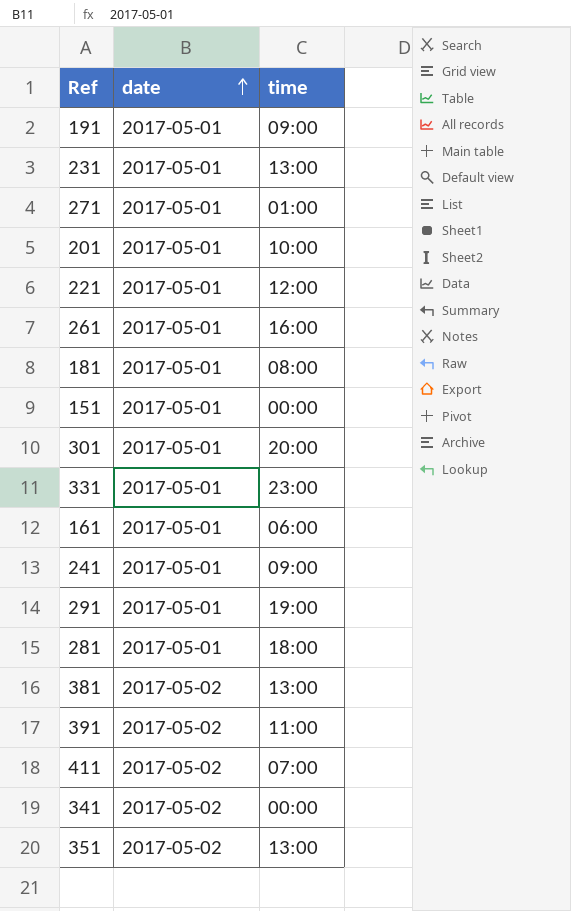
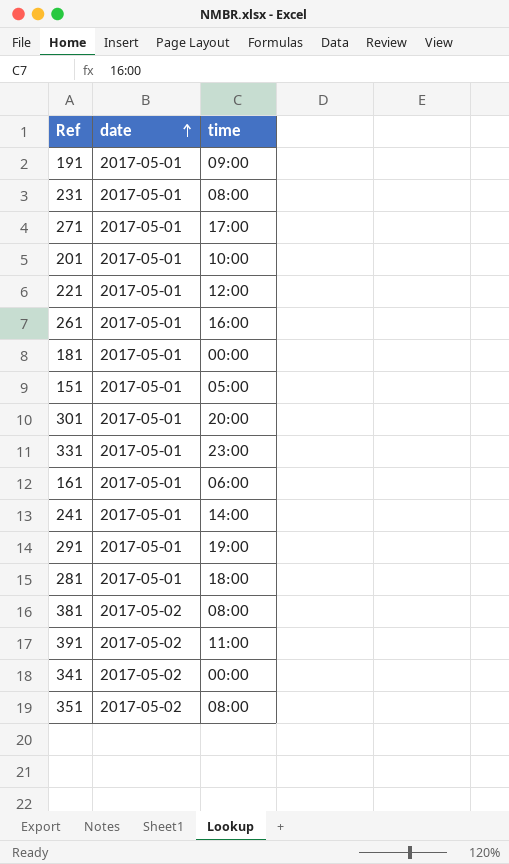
row 411: 2017-05-02 | 07:00 -> none
231 | time: 13:00 -> 08:00
271 | time: 01:00 -> 17:00
181 | time: 08:00 -> 00:00
151 | time: 00:00 -> 05:00
241 | time: 09:00 -> 14:00
381 | time: 13:00 -> 08:00
351 | time: 13:00 -> 08:00

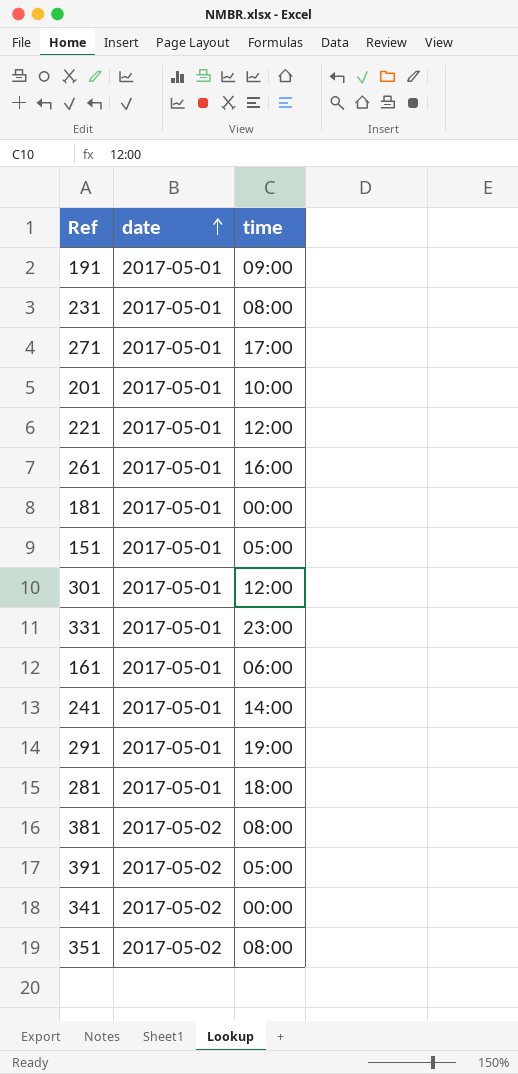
301 | time: 20:00 -> 12:00
391 | time: 11:00 -> 05:00

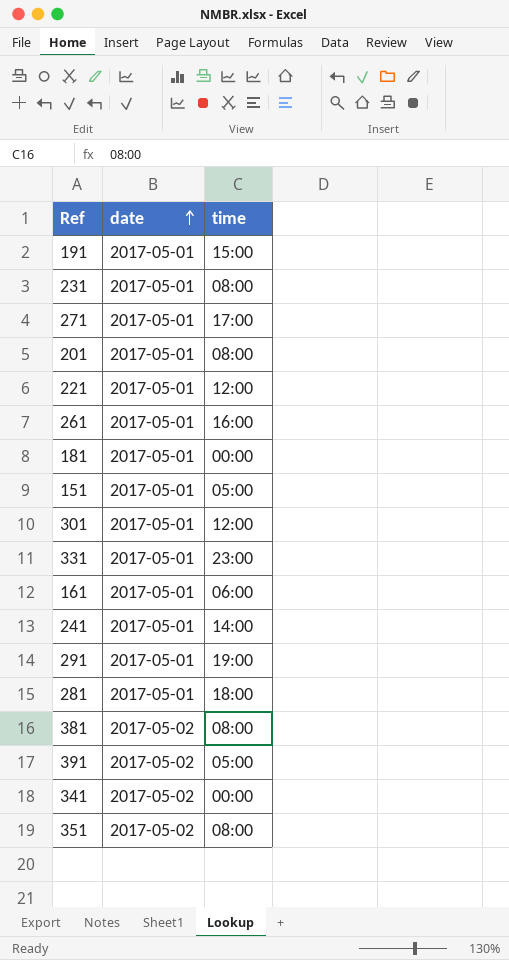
191 | time: 09:00 -> 15:00
201 | time: 10:00 -> 08:00

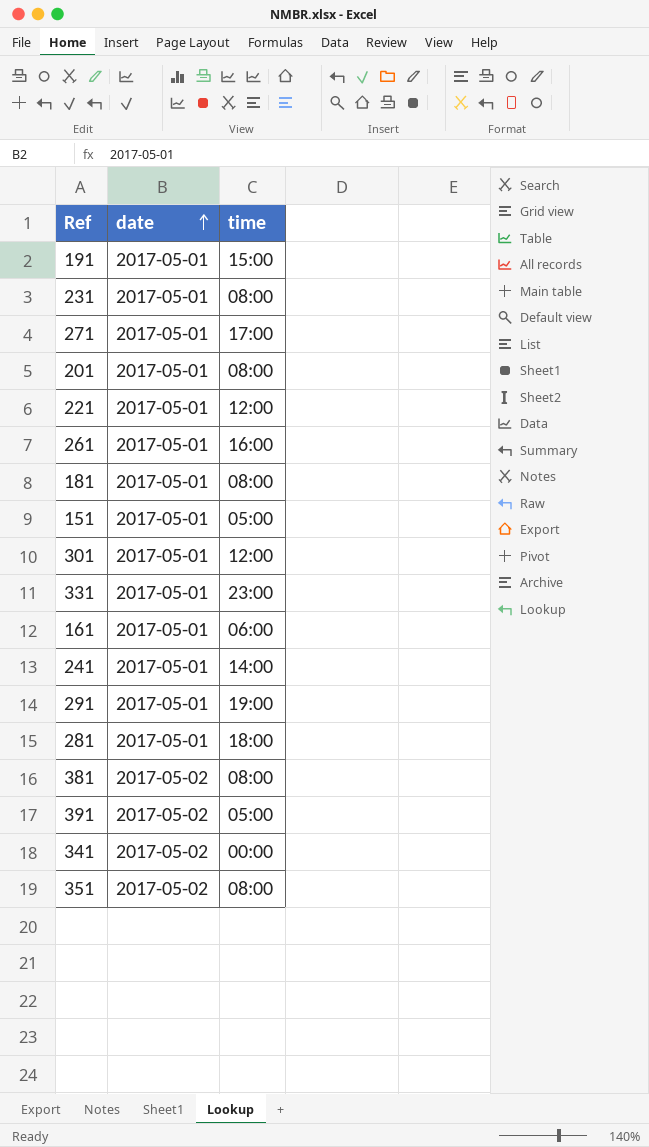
181 | time: 00:00 -> 08:00

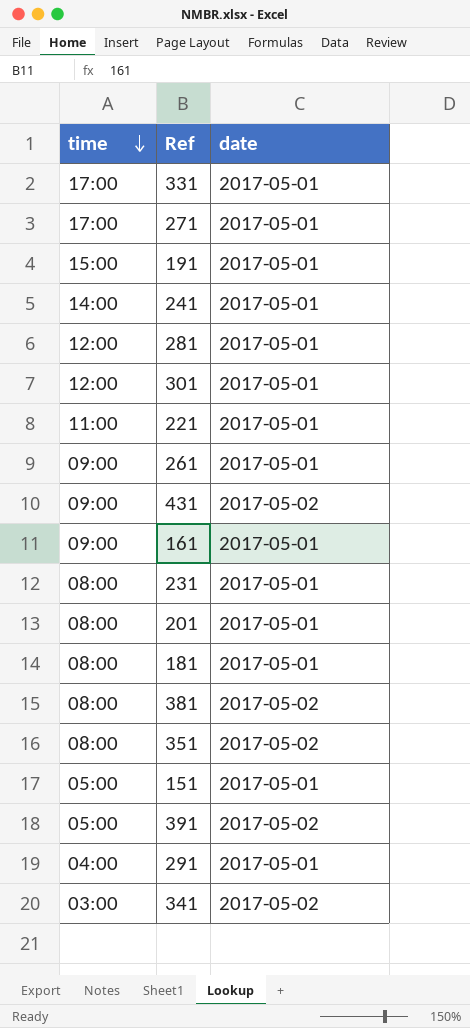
row order: date ascending -> time descending
column time | position: 3 -> 1
331 | time: 23:00 -> 17:00
281 | time: 18:00 -> 12:00
221 | time: 12:00 -> 11:00
261 | time: 16:00 -> 09:00
row 431: none -> 09:00 | 2017-05-02
161 | time: 06:00 -> 09:00
291 | time: 19:00 -> 04:00
341 | time: 00:00 -> 03:00

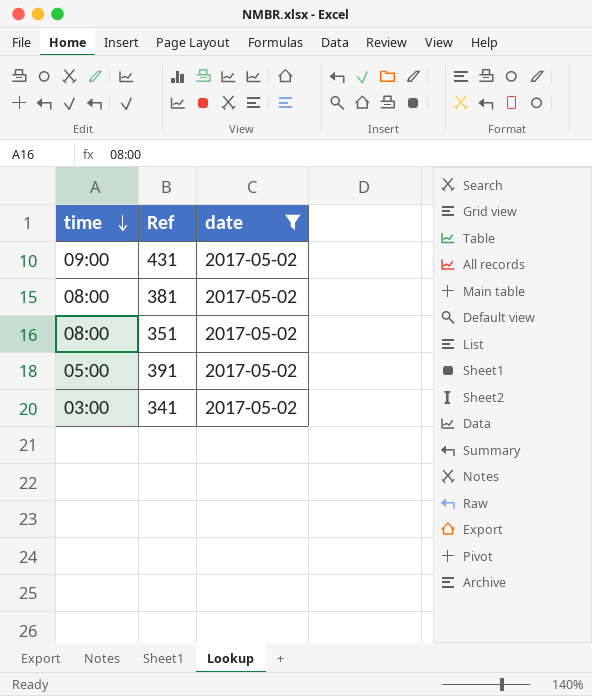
filter: none -> date = 2017-05-02

